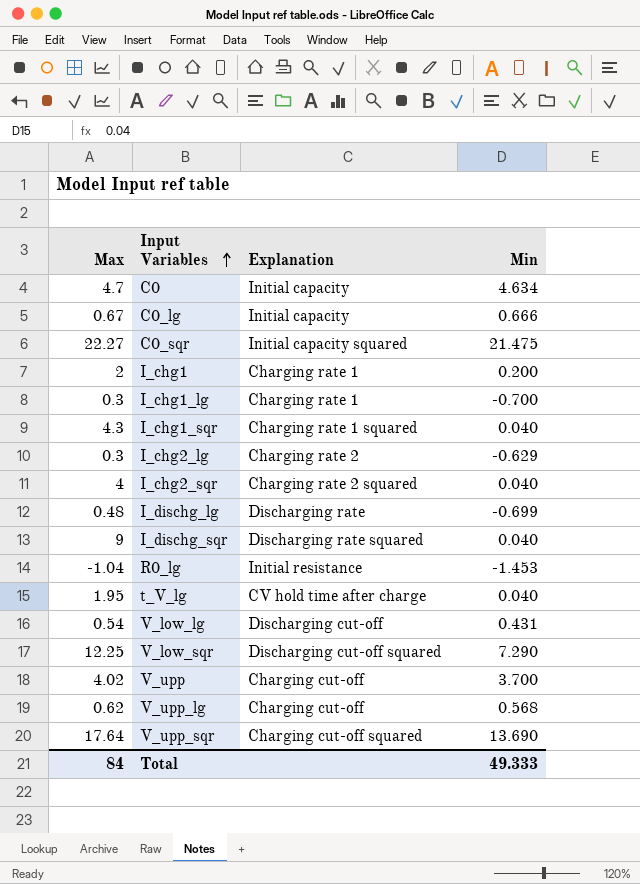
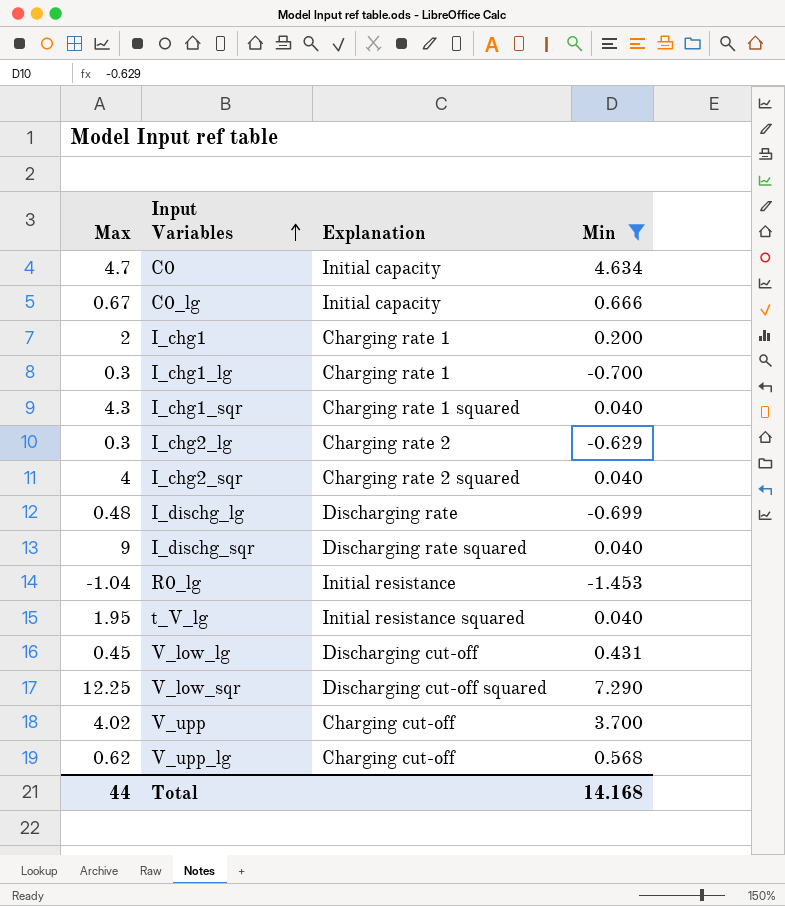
filter: none -> Min <= 7.290
t_V_lg | Explanation: CV hold time after charge -> Initial resistance squared
V_low_lg | Max: 0.54 -> 0.45
Total | Max: 84 -> 44
Total | Min: 49.333 -> 14.168

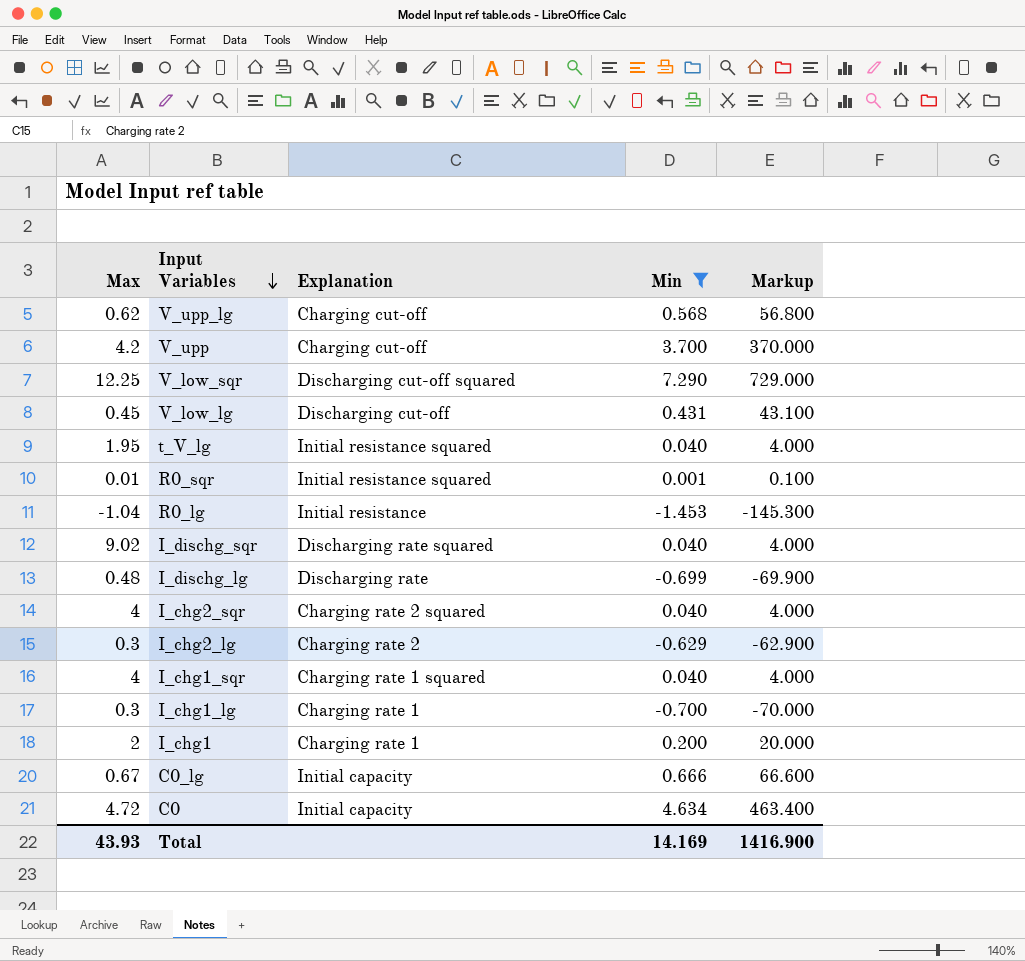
row order: Input Variables ascending -> Input Variables descending
column Markup | formula: none -> [Min] * 100
V_upp | Max: 4.02 -> 4.2
row R0_sqr: none -> 0.01 | Initial resistance squared | 0.001 | 0.100
I_dischg_sqr | Max: 9 -> 9.02
I_chg1_sqr | Max: 4.3 -> 4
C0 | Max: 4.7 -> 4.72
Total | Max: 44 -> 43.93
Total | Min: 14.168 -> 14.169

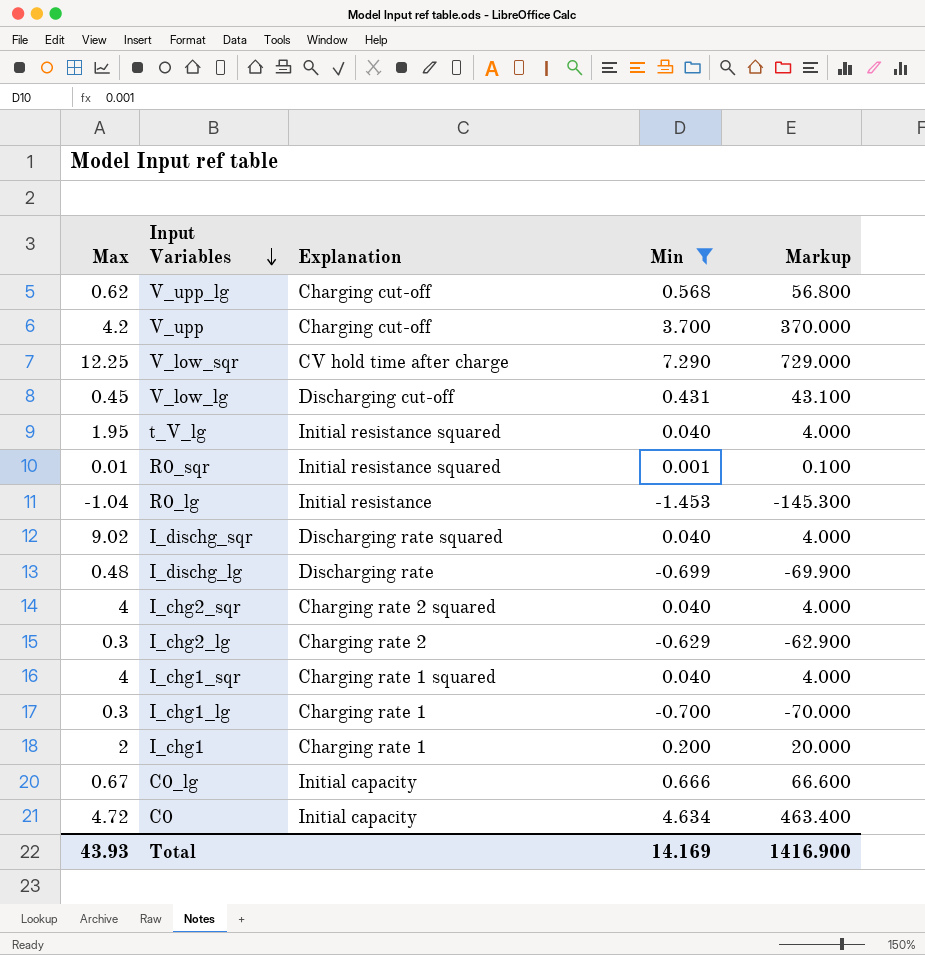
V_low_sqr | Explanation: Discharging cut-off squared -> CV hold time after charge

